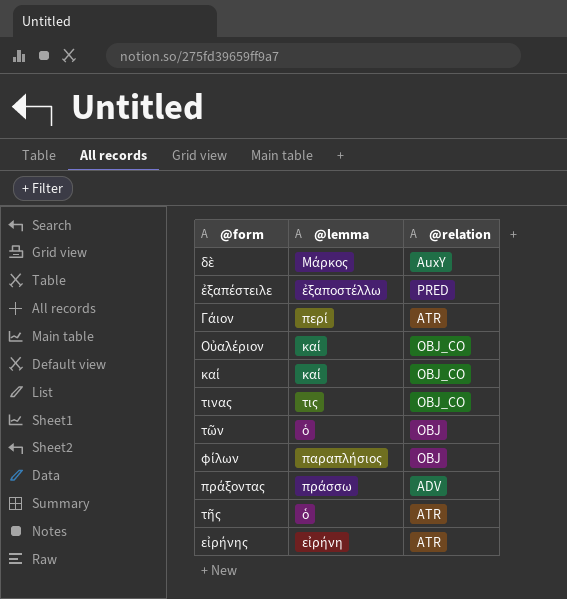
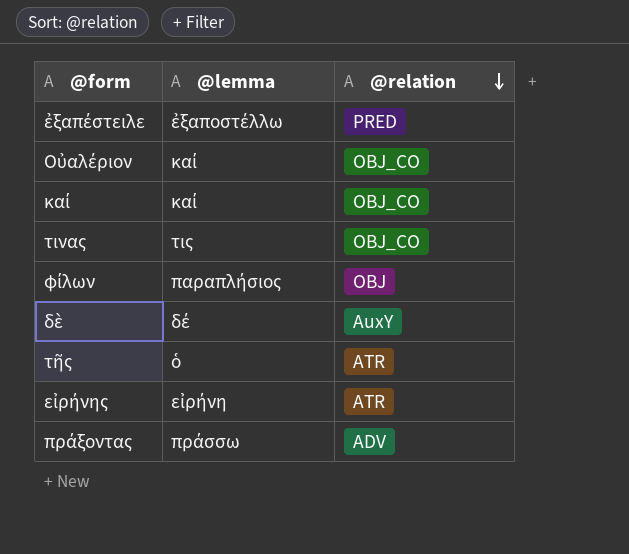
row order: none -> @relation descending
row Γάιον: περί | ATR -> none
row τῶν: ὁ | OBJ -> none
δὲ | @lemma: Μάρκος -> δέ

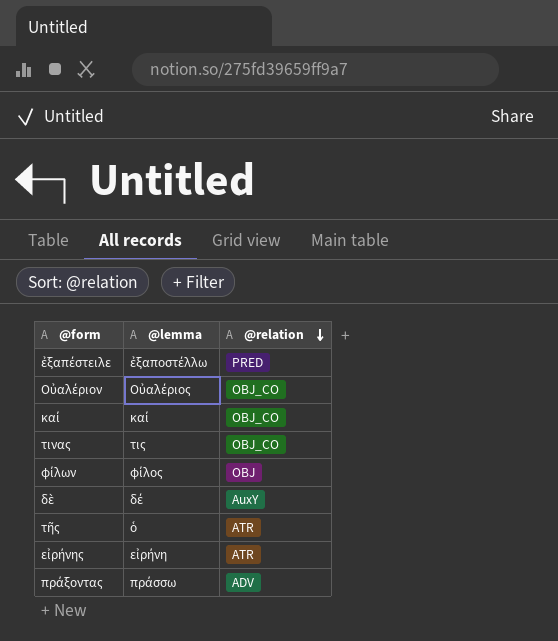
Οὐαλέριον | @lemma: καί -> Οὐαλέριος
φίλων | @lemma: παραπλήσιος -> φίλος

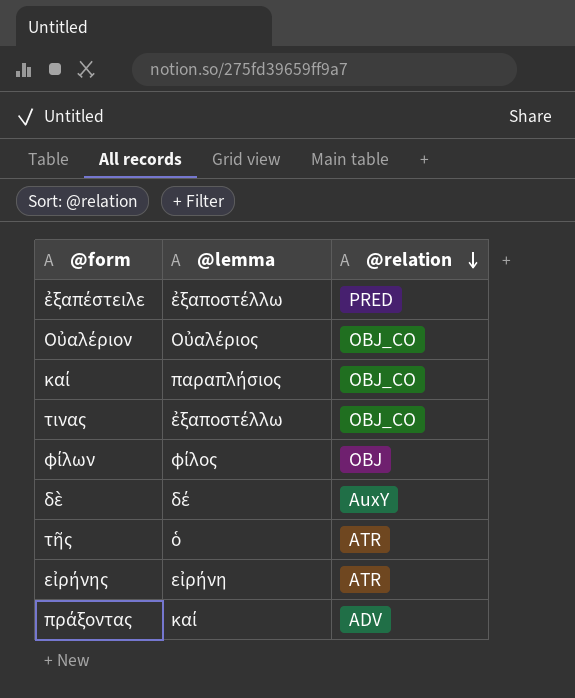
καί | @lemma: καί -> παραπλήσιος
τινας | @lemma: τις -> ἐξαποστέλλω
πράξοντας | @lemma: πράσσω -> καί

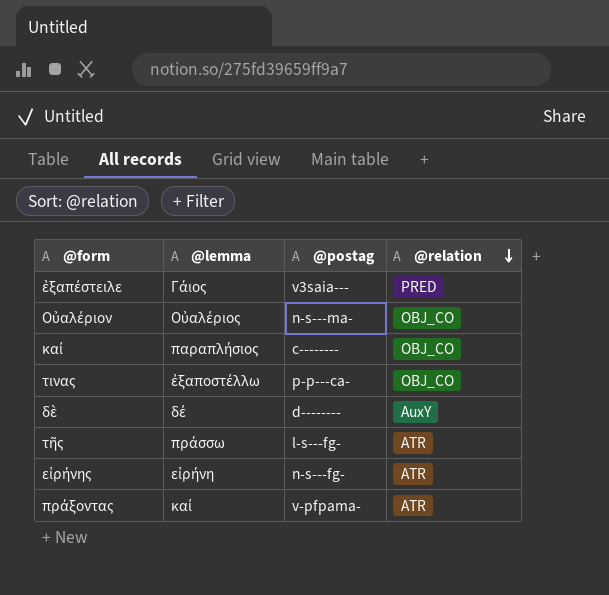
column @postag | position: none -> 3
row φίλων: φίλος | OBJ -> none
ἐξαπέστειλε | @lemma: ἐξαποστέλλω -> Γάιος
τῆς | @lemma: ὁ -> πράσσω
πράξοντας | @relation: ADV -> ATR

